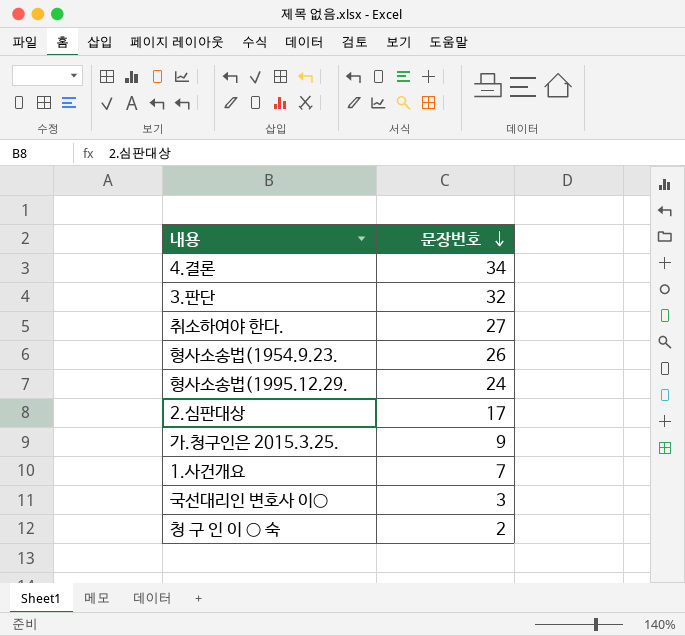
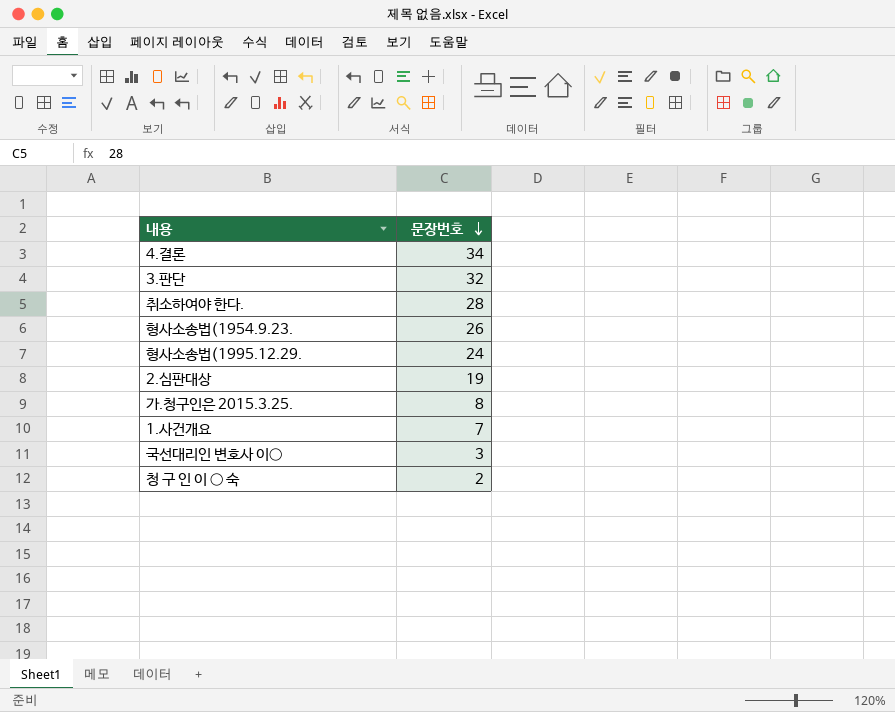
취소하여야 한다. | 문장번호: 27 -> 28
2.심판대상 | 문장번호: 17 -> 19
가.청구인은 2015.3.25. | 문장번호: 9 -> 8

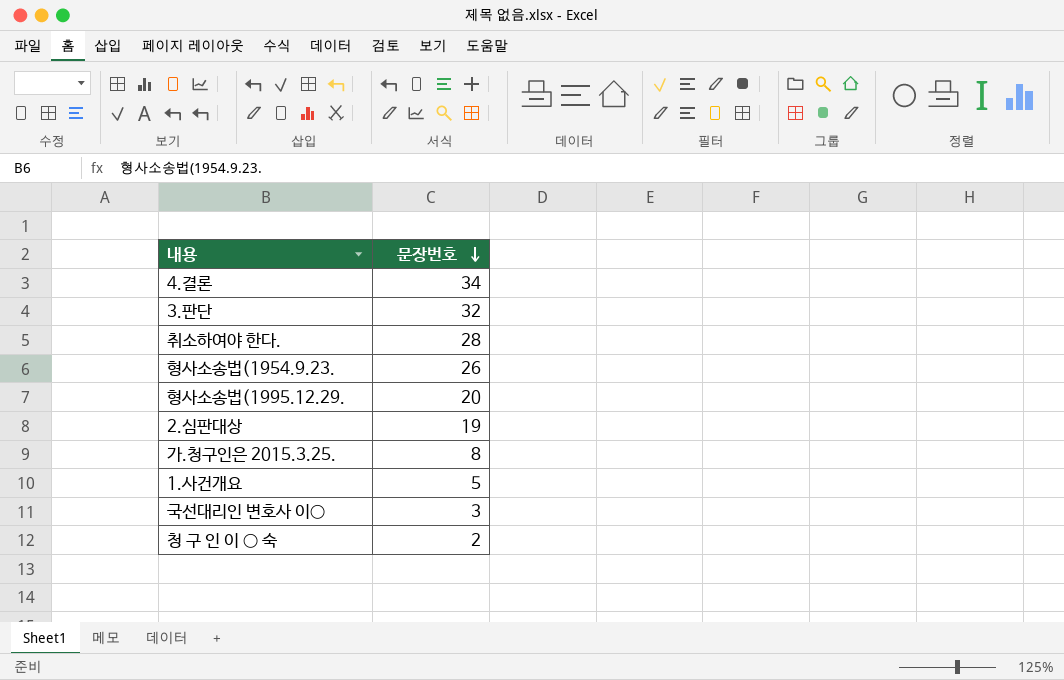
형사소송법(1995.12.29. | 문장번호: 24 -> 20
1.사건개요 | 문장번호: 7 -> 5

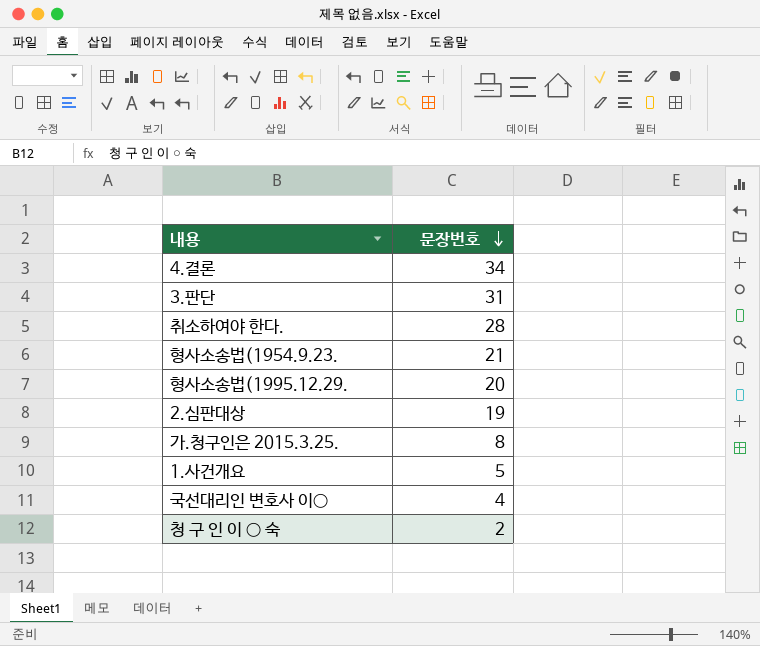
3.판단 | 문장번호: 32 -> 31
형사소송법(1954.9.23. | 문장번호: 26 -> 21
국선대리인 변호사 이○ | 문장번호: 3 -> 4

